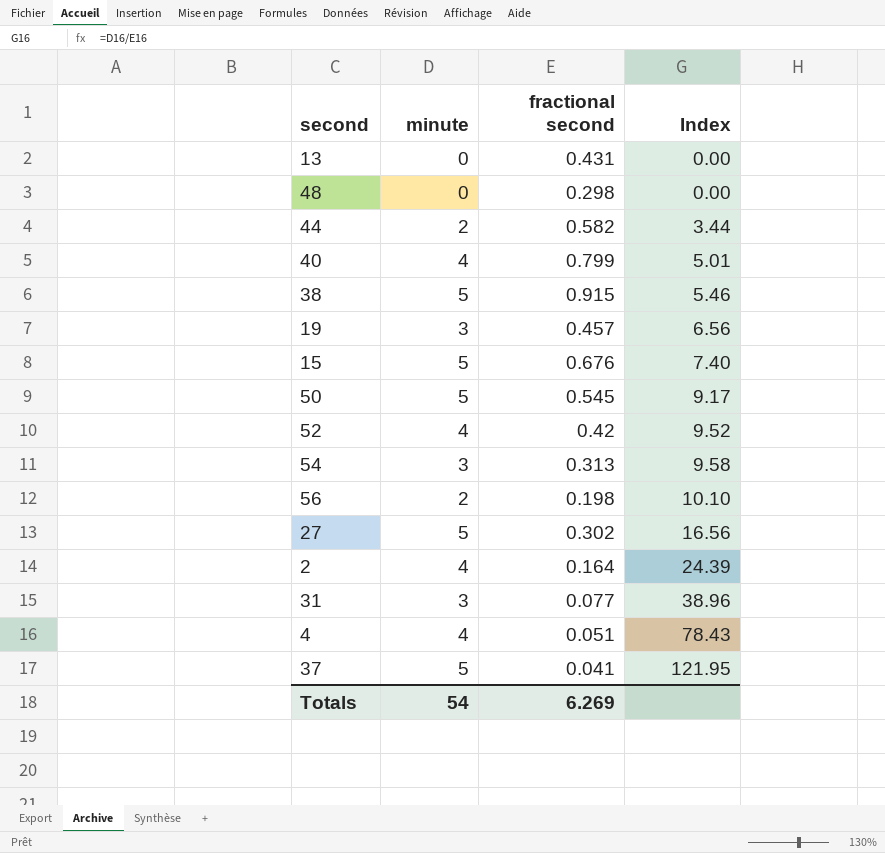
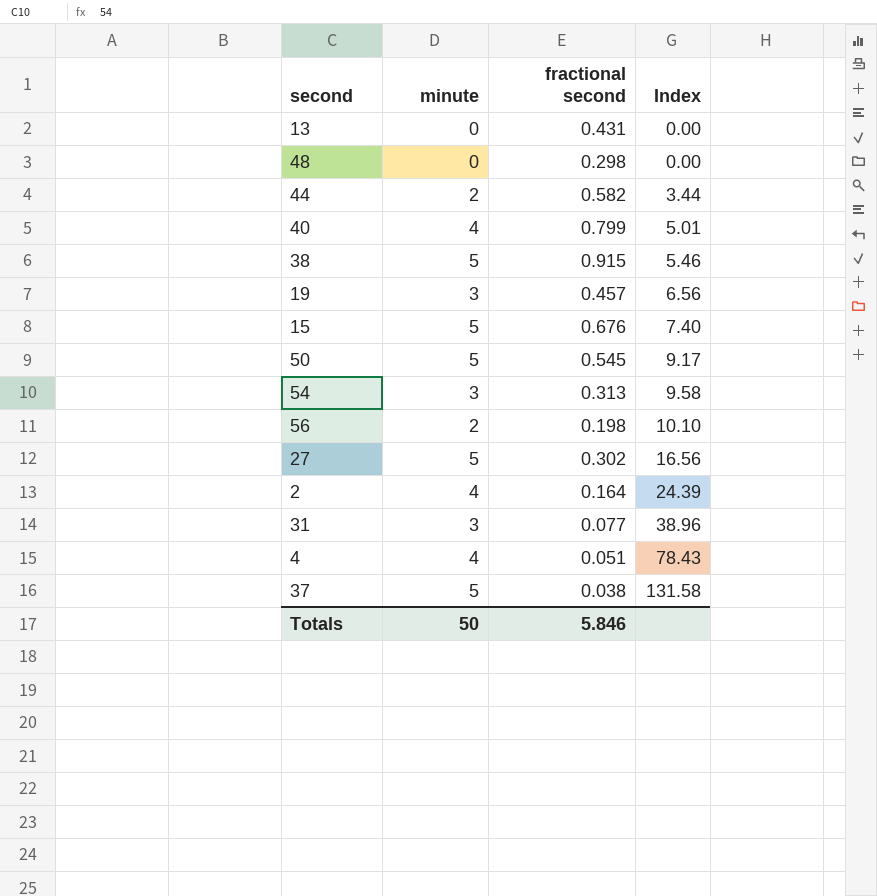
row 52: 4 | 0.42 | 9.52 -> none
37 | fractional second: 0.041 -> 0.038
37 | Index: 121.95 -> 131.58
Totals | minute: 54 -> 50
Totals | fractional second: 6.269 -> 5.846

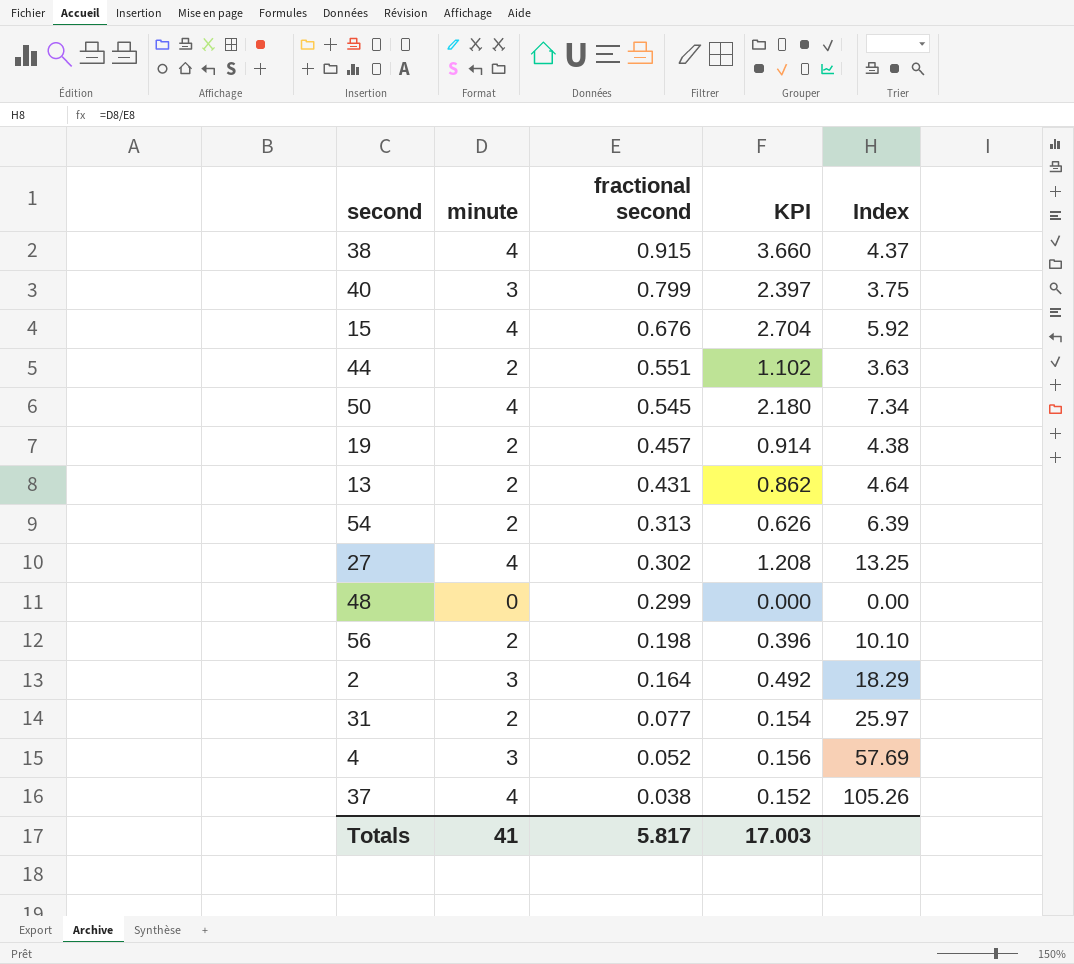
row order: Index ascending -> fractional second descending
column KPI | formula: none -> [minute] * [fractional second]
38 | minute: 5 -> 4
38 | Index: 5.46 -> 4.37
40 | minute: 4 -> 3
40 | Index: 5.01 -> 3.75
15 | minute: 5 -> 4
15 | Index: 7.40 -> 5.92
44 | fractional second: 0.582 -> 0.551
44 | Index: 3.44 -> 3.63
50 | minute: 5 -> 4
50 | Index: 9.17 -> 7.34
19 | minute: 3 -> 2
19 | Index: 6.56 -> 4.38
13 | minute: 0 -> 2
13 | Index: 0.00 -> 4.64
54 | minute: 3 -> 2
54 | Index: 9.58 -> 6.39
27 | minute: 5 -> 4
27 | Index: 16.56 -> 13.25
48 | fractional second: 0.298 -> 0.299
2 | minute: 4 -> 3
2 | Index: 24.39 -> 18.29
31 | minute: 3 -> 2
31 | Index: 38.96 -> 25.97
4 | minute: 4 -> 3
4 | fractional second: 0.051 -> 0.052
4 | Index: 78.43 -> 57.69
37 | minute: 5 -> 4
37 | Index: 131.58 -> 105.26
Totals | minute: 50 -> 41
Totals | fractional second: 5.846 -> 5.817

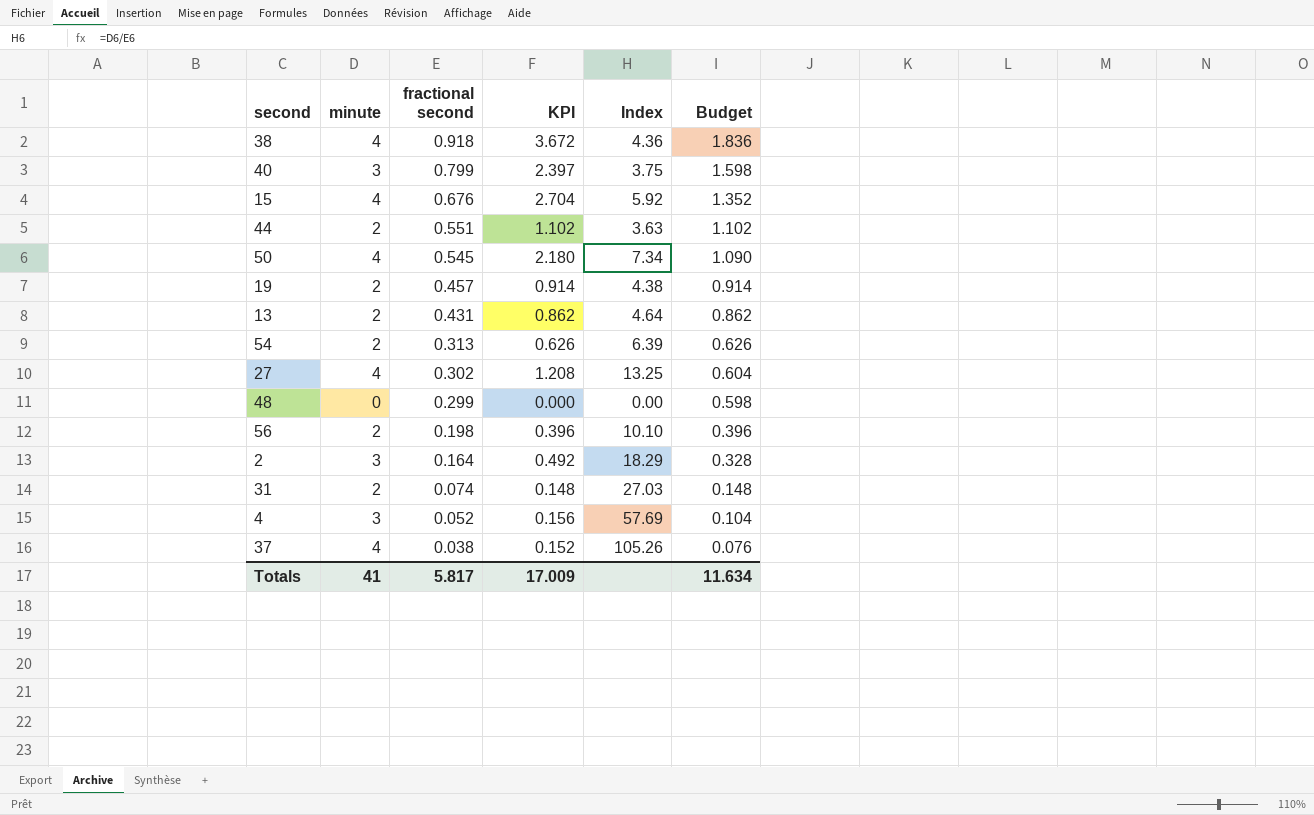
column Budget | formula: none -> [fractional second] * 2
38 | fractional second: 0.915 -> 0.918
38 | KPI: 3.660 -> 3.672
38 | Index: 4.37 -> 4.36
31 | fractional second: 0.077 -> 0.074
31 | KPI: 0.154 -> 0.148
31 | Index: 25.97 -> 27.03
Totals | KPI: 17.003 -> 17.009

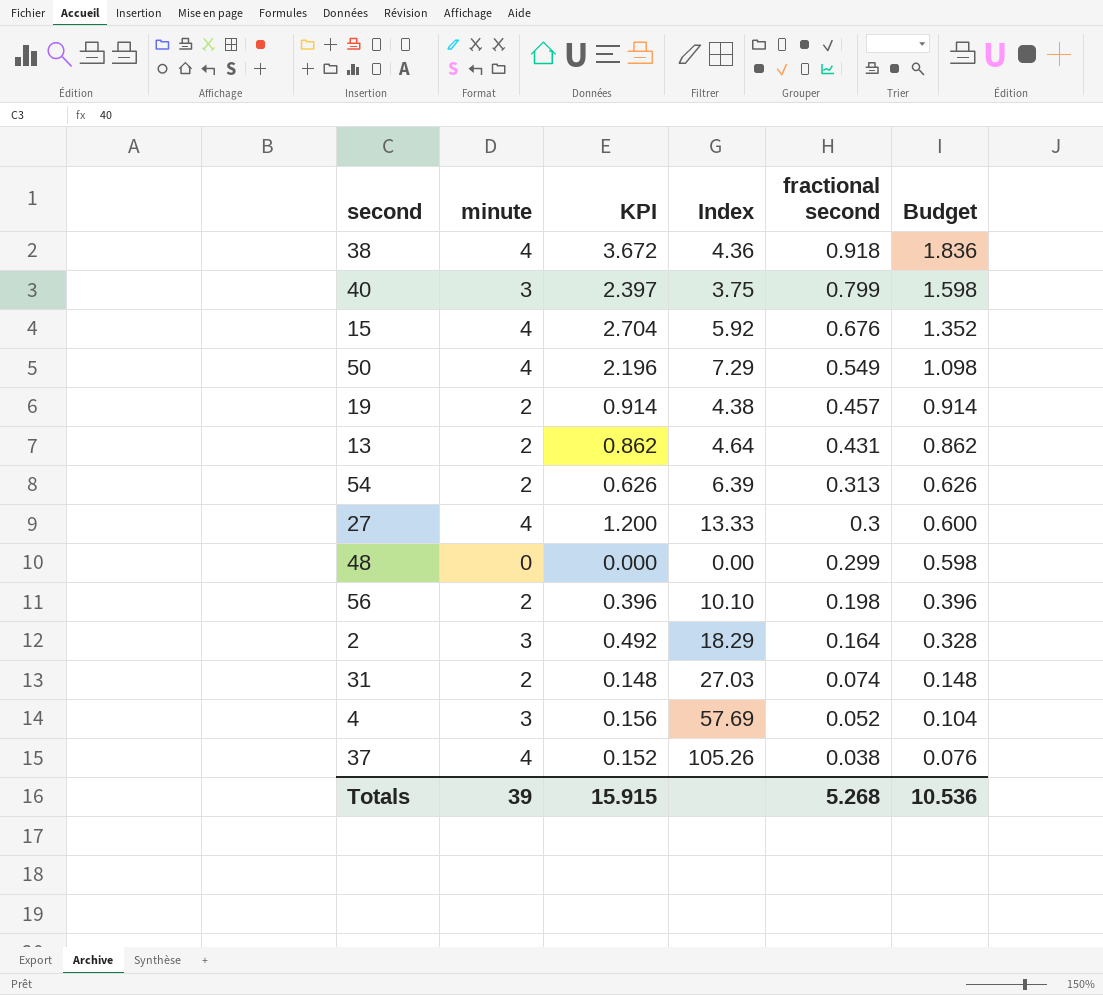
column fractional second | position: 3 -> 5
row 44: 2 | 0.551 | 1.102 | 3.63 | 1.102 -> none
50 | KPI: 2.180 -> 2.196
50 | Index: 7.34 -> 7.29
50 | fractional second: 0.545 -> 0.549
50 | Budget: 1.090 -> 1.098
27 | KPI: 1.208 -> 1.200
27 | Index: 13.25 -> 13.33
27 | fractional second: 0.302 -> 0.3
27 | Budget: 0.604 -> 0.600
Totals | minute: 41 -> 39
Totals | KPI: 17.009 -> 15.915
Totals | fractional second: 5.817 -> 5.268
Totals | Budget: 11.634 -> 10.536

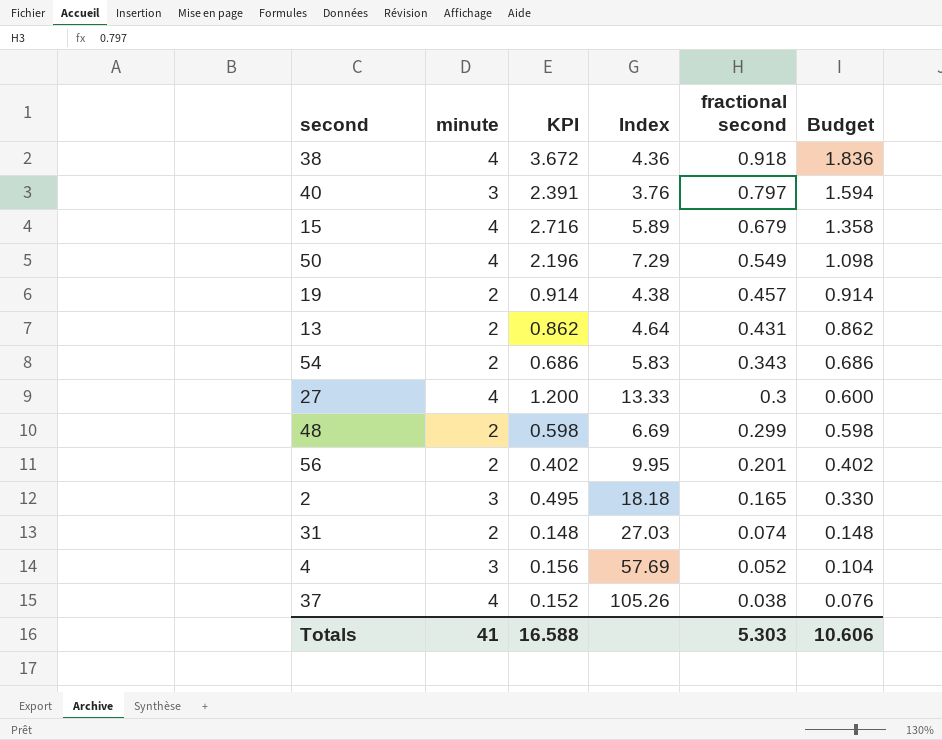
40 | KPI: 2.397 -> 2.391
40 | Index: 3.75 -> 3.76
40 | fractional second: 0.799 -> 0.797
40 | Budget: 1.598 -> 1.594
15 | KPI: 2.704 -> 2.716
15 | Index: 5.92 -> 5.89
15 | fractional second: 0.676 -> 0.679
15 | Budget: 1.352 -> 1.358
54 | KPI: 0.626 -> 0.686
54 | Index: 6.39 -> 5.83
54 | fractional second: 0.313 -> 0.343
54 | Budget: 0.626 -> 0.686
48 | minute: 0 -> 2
48 | KPI: 0.000 -> 0.598
48 | Index: 0.00 -> 6.69
56 | KPI: 0.396 -> 0.402
56 | Index: 10.10 -> 9.95
56 | fractional second: 0.198 -> 0.201
56 | Budget: 0.396 -> 0.402
2 | KPI: 0.492 -> 0.495
2 | Index: 18.29 -> 18.18
2 | fractional second: 0.164 -> 0.165
2 | Budget: 0.328 -> 0.330
Totals | minute: 39 -> 41
Totals | KPI: 15.915 -> 16.588
Totals | fractional second: 5.268 -> 5.303
Totals | Budget: 10.536 -> 10.606

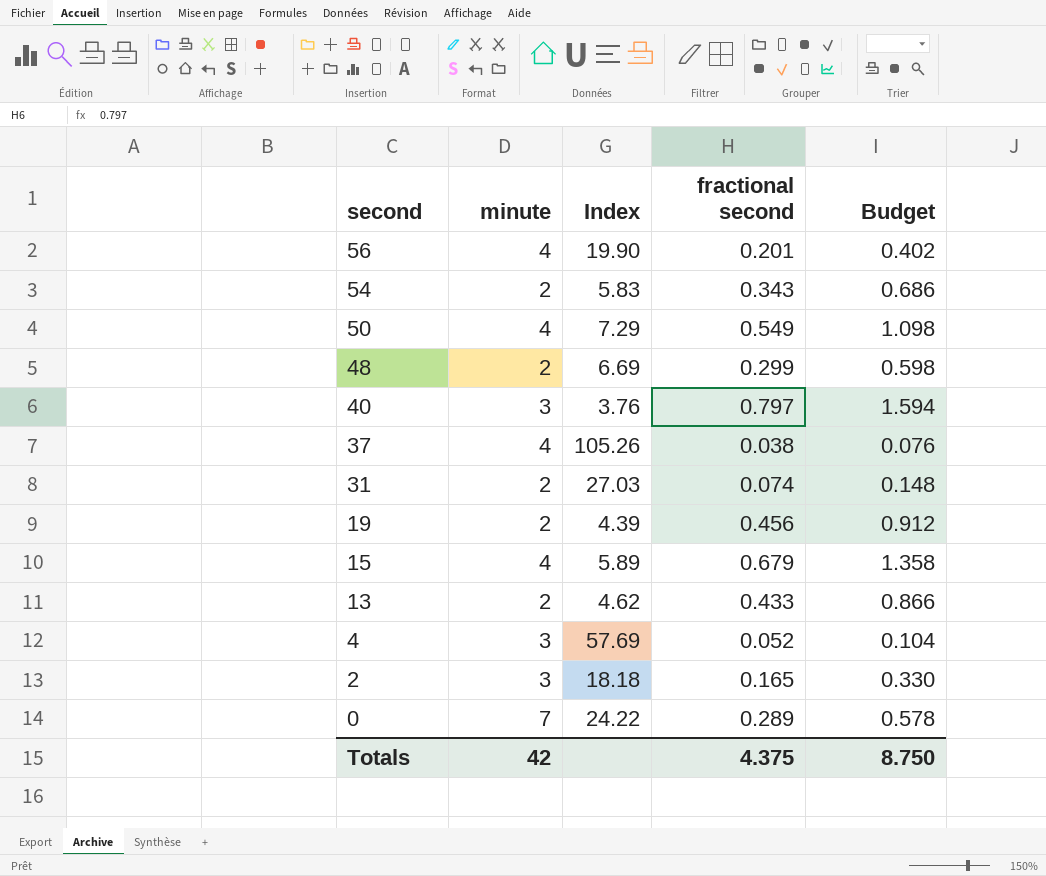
row order: fractional second descending -> second descending
column KPI | formula: [minute] * [fractional second] -> none
row 38: 4 | 3.672 | 4.36 | 0.918 | 1.836 -> none
row 27: 4 | 1.200 | 13.33 | 0.3 | 0.600 -> none
56 | minute: 2 -> 4
56 | Index: 9.95 -> 19.90
19 | Index: 4.38 -> 4.39
19 | fractional second: 0.457 -> 0.456
19 | Budget: 0.914 -> 0.912
13 | Index: 4.64 -> 4.62
13 | fractional second: 0.431 -> 0.433
13 | Budget: 0.862 -> 0.866
row 0: none -> 7 | 24.22 | 0.289 | 0.578
Totals | minute: 41 -> 42
Totals | fractional second: 5.303 -> 4.375
Totals | Budget: 10.606 -> 8.750

